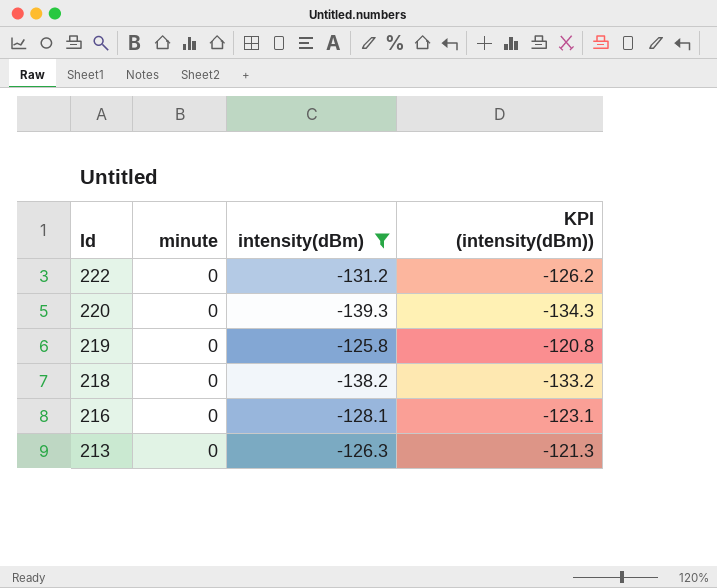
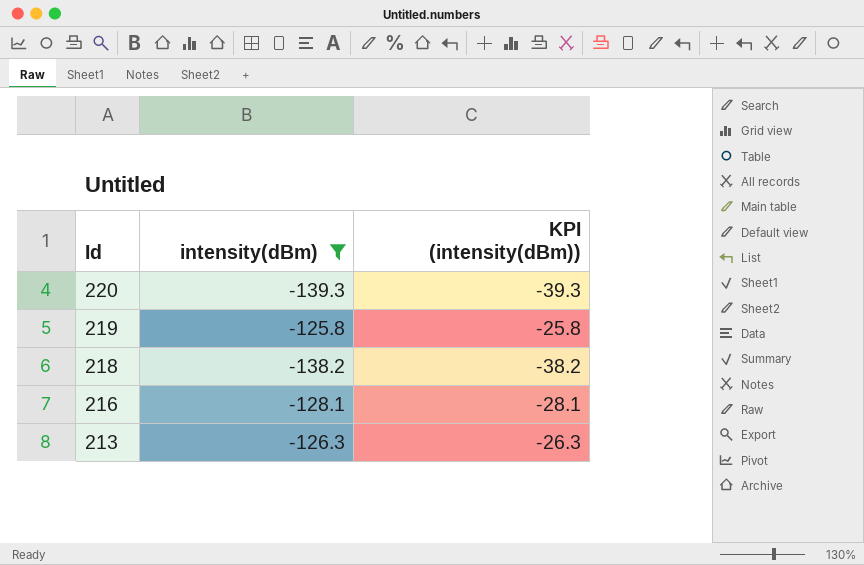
column minute | position: 2 -> none
column KPI (intensity(dBm)) | formula: [intensity(dBm)] + 5 -> [intensity(dBm)] + 100
row 222: 0 | -131.2 | -126.2 -> none

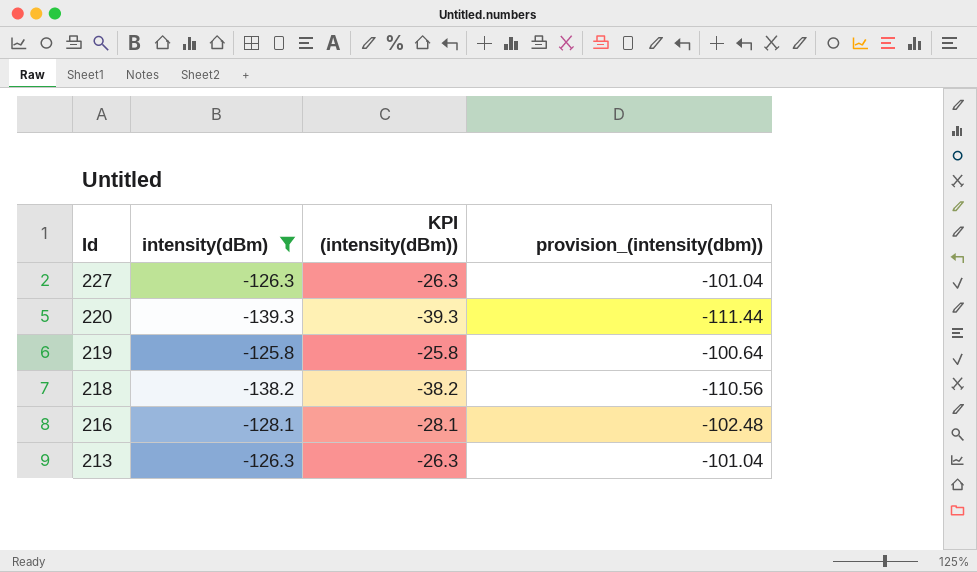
column provision_(intensity(dbm)) | formula: none -> [intensity(dBm)] * 0.8
row 227: none -> -126.3 | -26.3 | -101.04

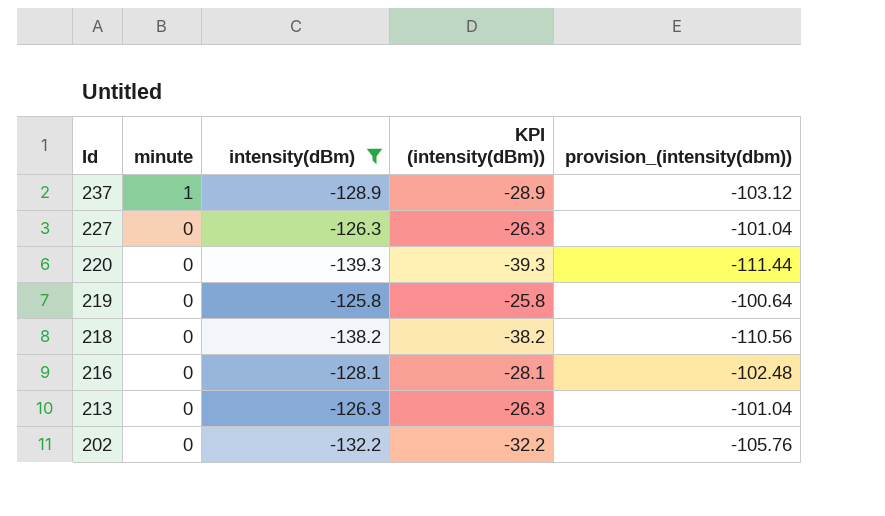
column minute | position: none -> 2
row 237: none -> 1 | -128.9 | -28.9 | -103.12
row 202: none -> 0 | -132.2 | -32.2 | -105.76

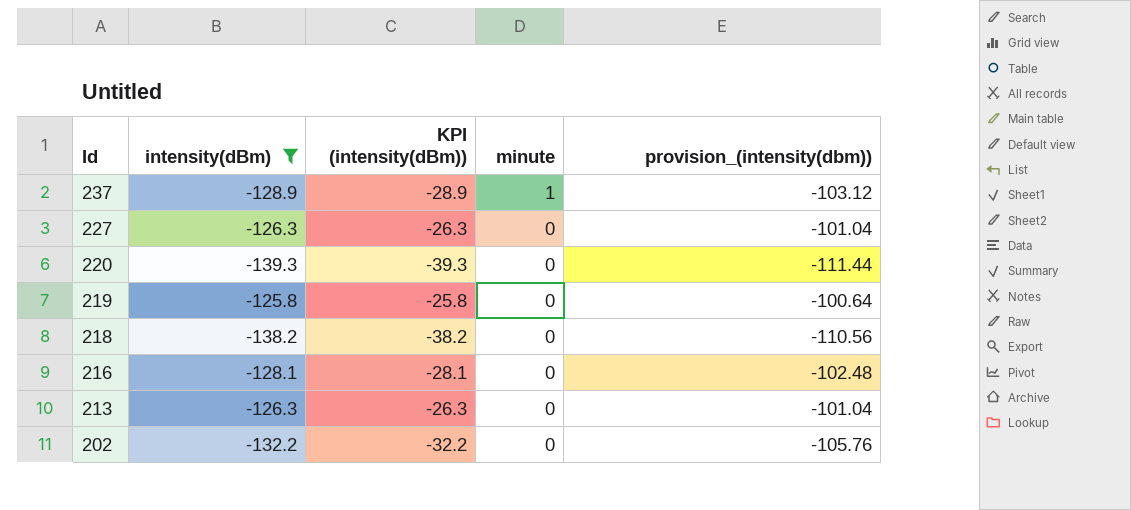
column minute | position: 2 -> 4

